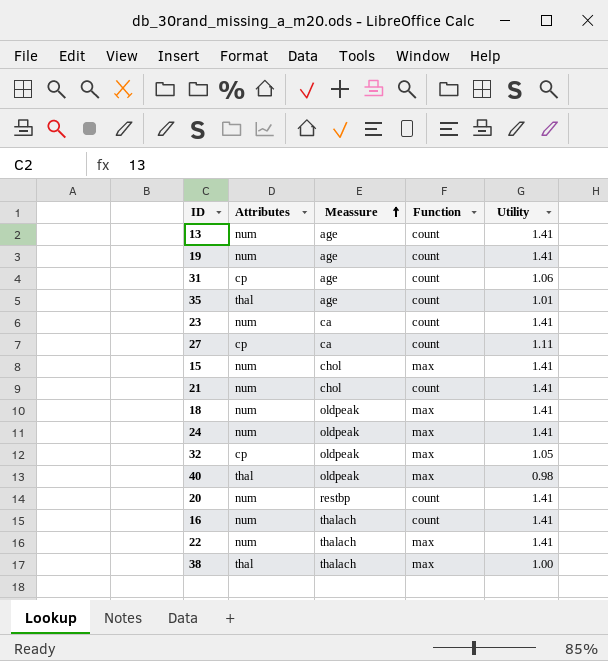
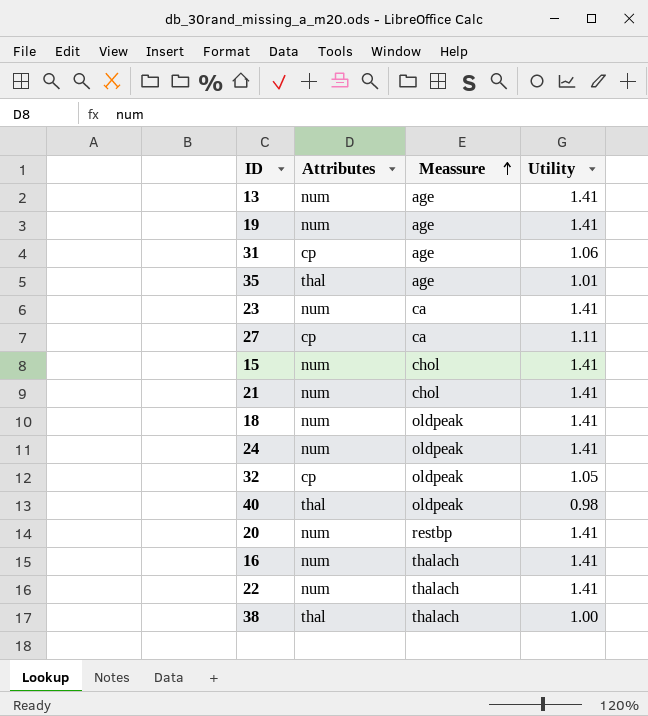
column Function | position: 4 -> none

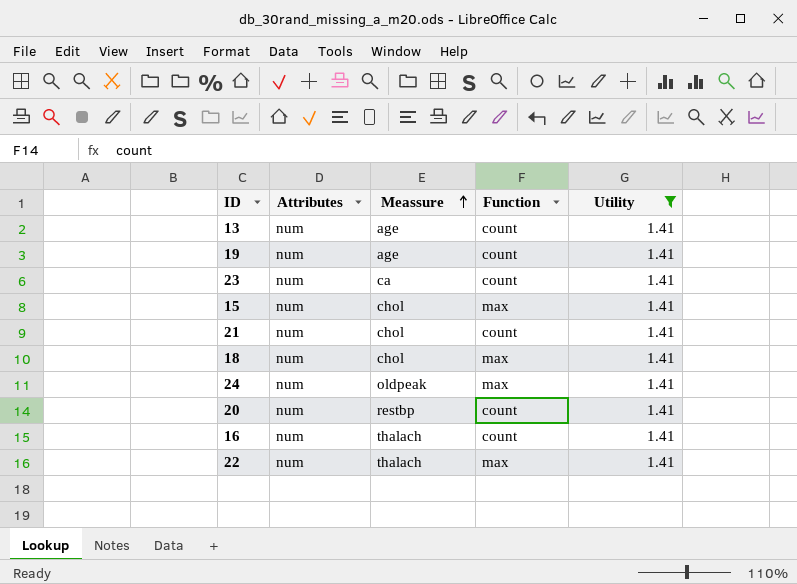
filter: none -> Utility = 1.41
column Function | position: none -> 4
18 | Meassure: oldpeak -> chol

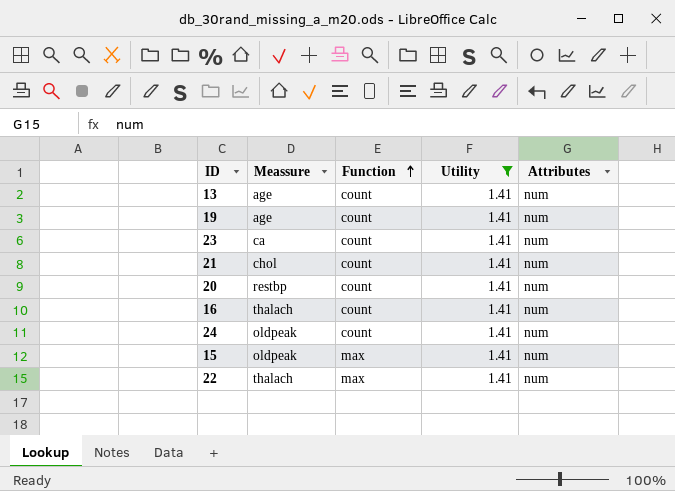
row order: Meassure ascending -> Function ascending
column Attributes | position: 2 -> 5
row 18: num | chol | max | 1.41 -> none
24 | Function: max -> count
15 | Meassure: chol -> oldpeak

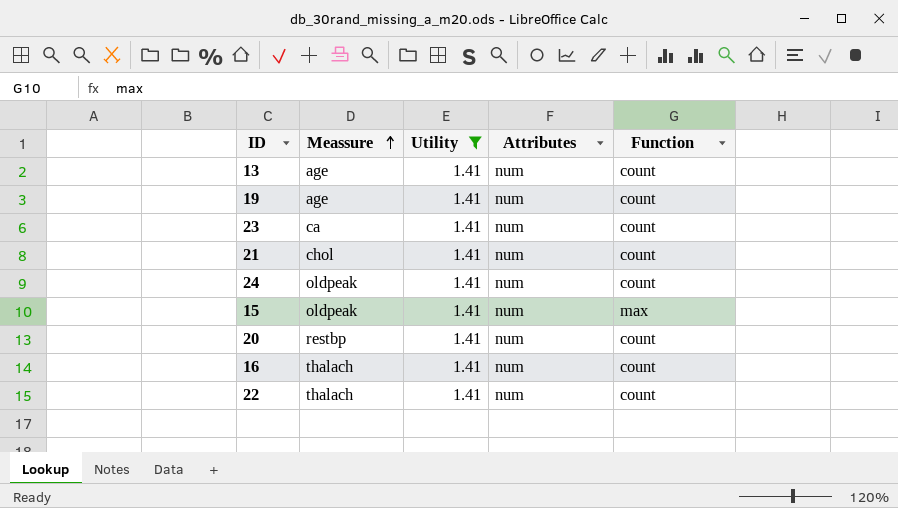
row order: Function ascending -> Meassure ascending
column Function | position: 3 -> 5
22 | Function: max -> count

